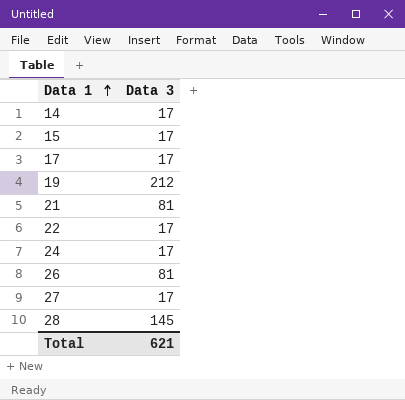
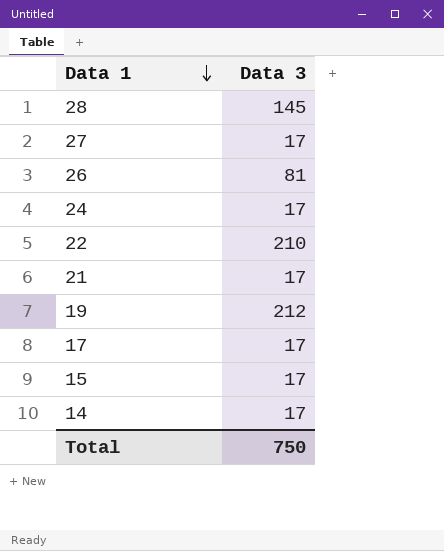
row order: Data 1 ascending -> Data 1 descending
22 | Data 3: 17 -> 210
21 | Data 3: 81 -> 17
Total | Data 3: 621 -> 750

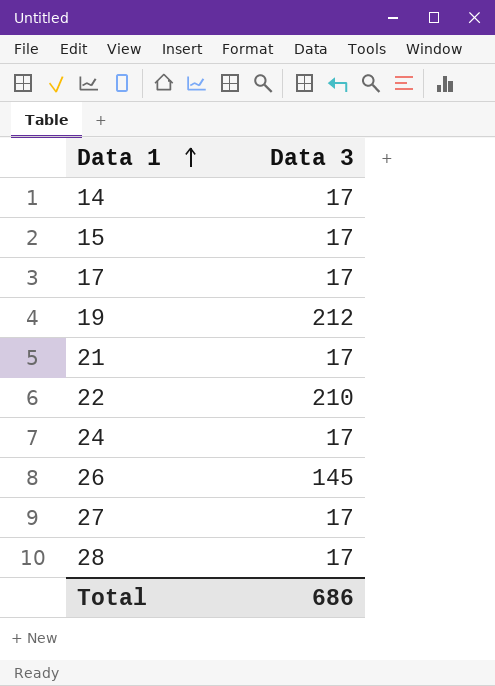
row order: Data 1 descending -> Data 1 ascending
26 | Data 3: 81 -> 145
28 | Data 3: 145 -> 17
Total | Data 3: 750 -> 686

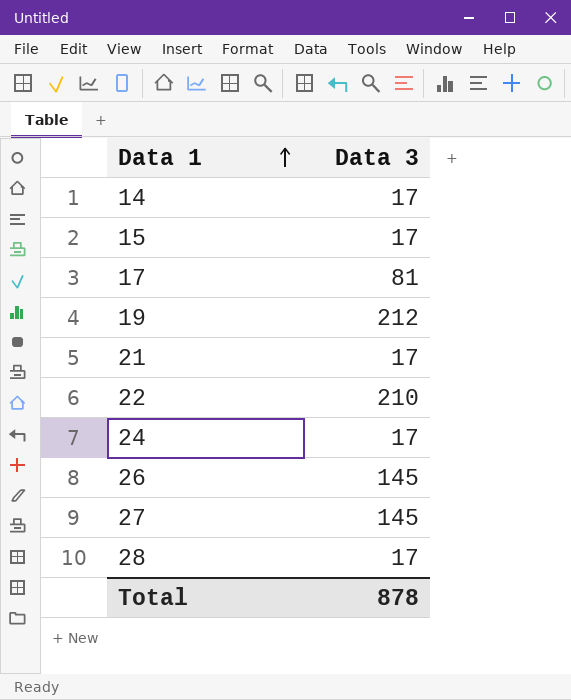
17 | Data 3: 17 -> 81
27 | Data 3: 17 -> 145
Total | Data 3: 686 -> 878

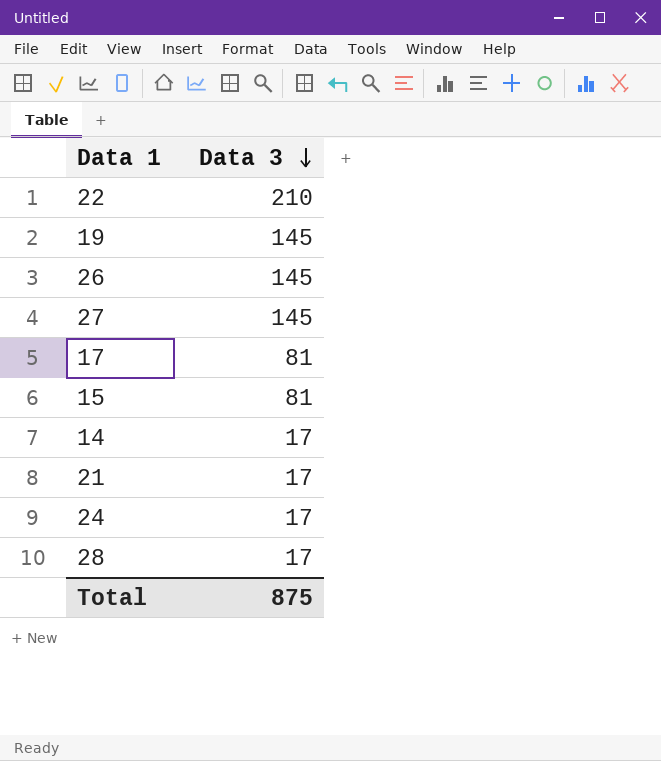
row order: Data 1 ascending -> Data 3 descending
19 | Data 3: 212 -> 145
15 | Data 3: 17 -> 81
Total | Data 3: 878 -> 875

